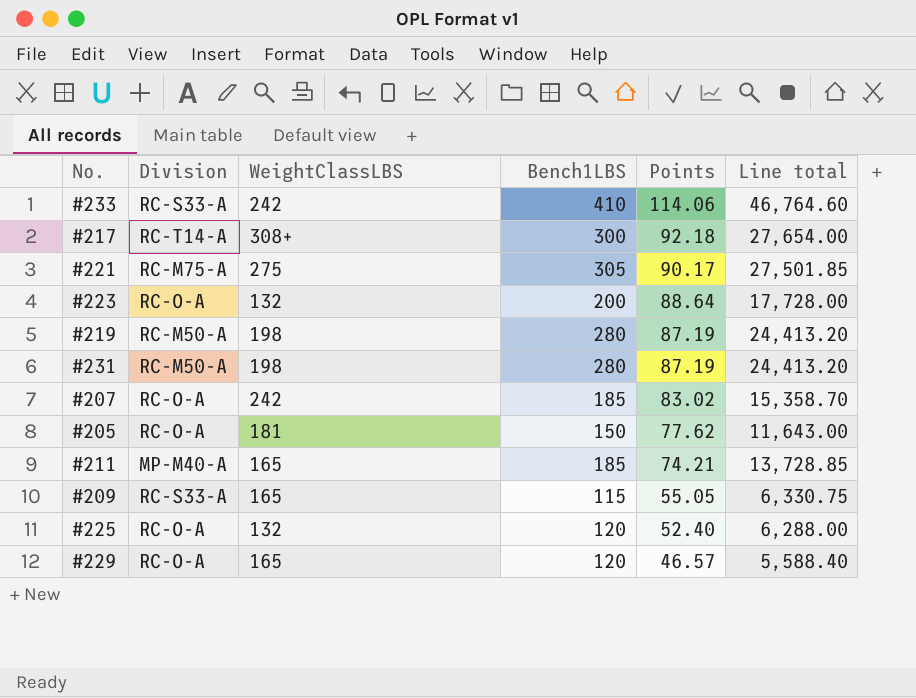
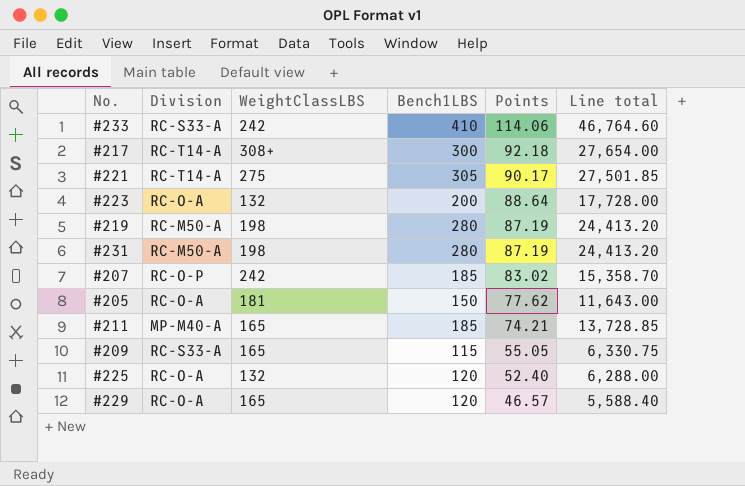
#221 | Division: RC-M75-A -> RC-T14-A
#207 | Division: RC-O-A -> RC-O-P

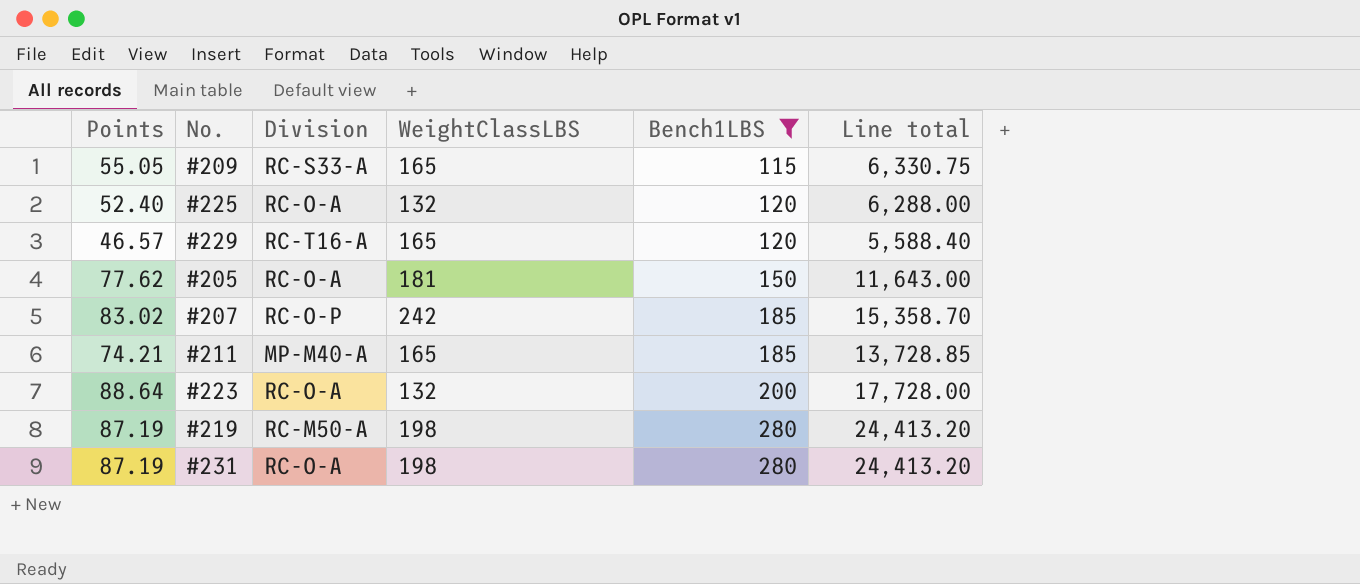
filter: none -> Bench1LBS <= 280
row order: Points descending -> Bench1LBS ascending
column Points | position: 5 -> 1
#229 | Division: RC-O-A -> RC-T16-A
#231 | Division: RC-M50-A -> RC-O-A

